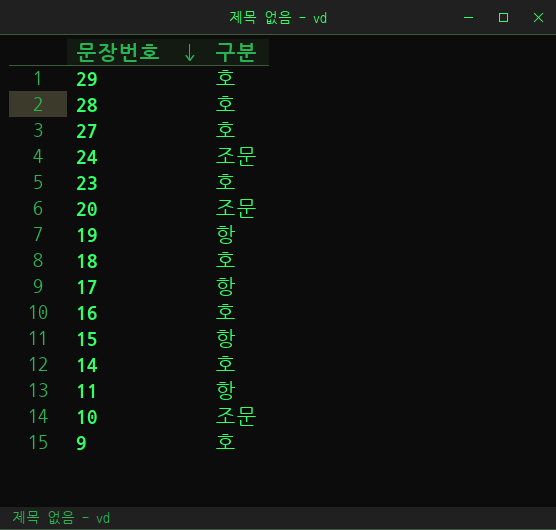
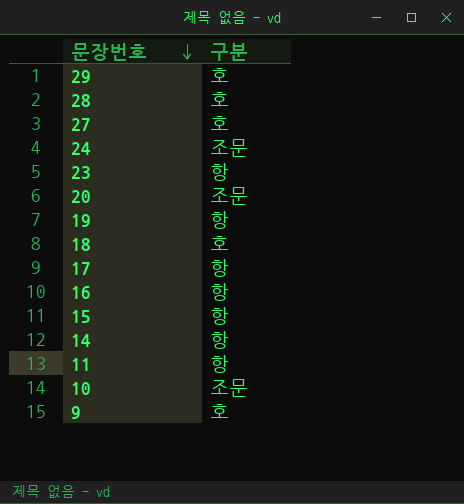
23 | 구분: 호 -> 항
16 | 구분: 호 -> 항
14 | 구분: 호 -> 항

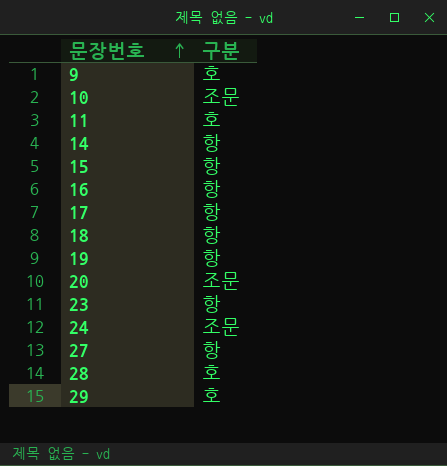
row order: 문장번호 descending -> 문장번호 ascending
11 | 구분: 항 -> 호
18 | 구분: 호 -> 항
27 | 구분: 호 -> 항

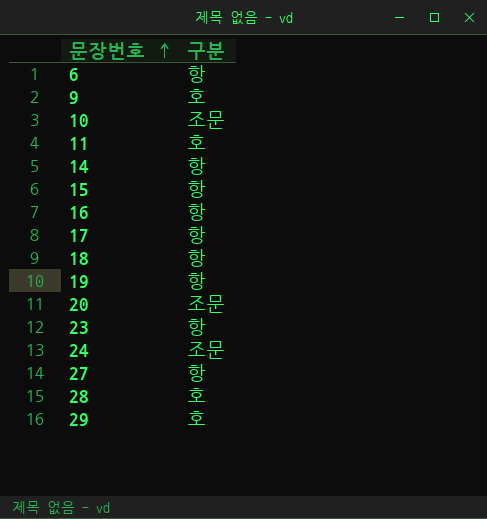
row 6: none -> 항

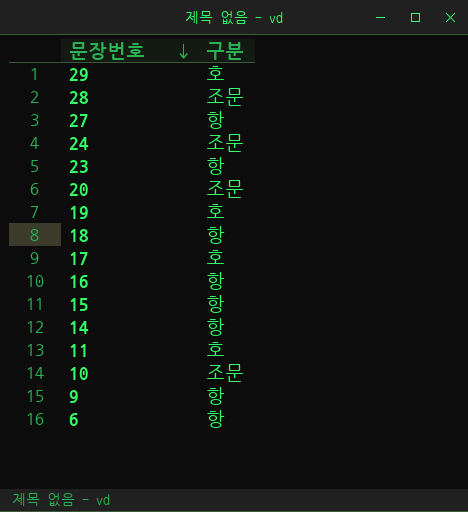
row order: 문장번호 ascending -> 문장번호 descending
28 | 구분: 호 -> 조문
19 | 구분: 항 -> 호
17 | 구분: 항 -> 호
9 | 구분: 호 -> 항

